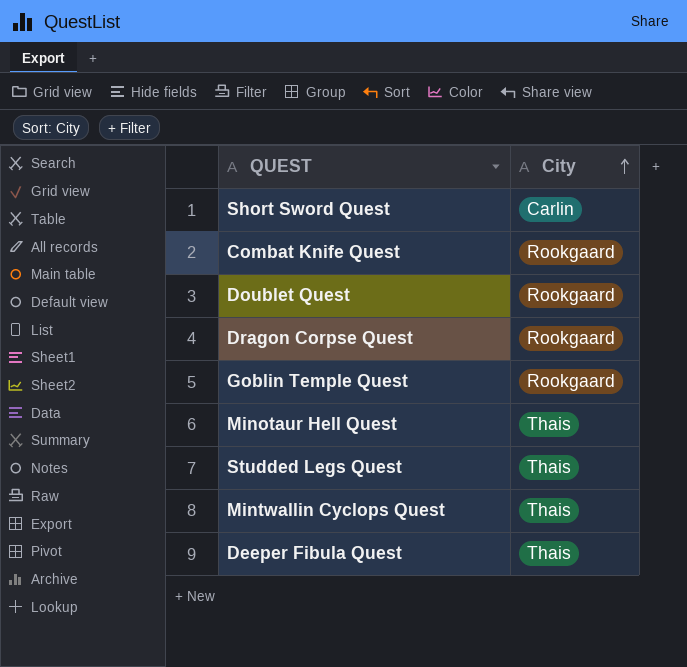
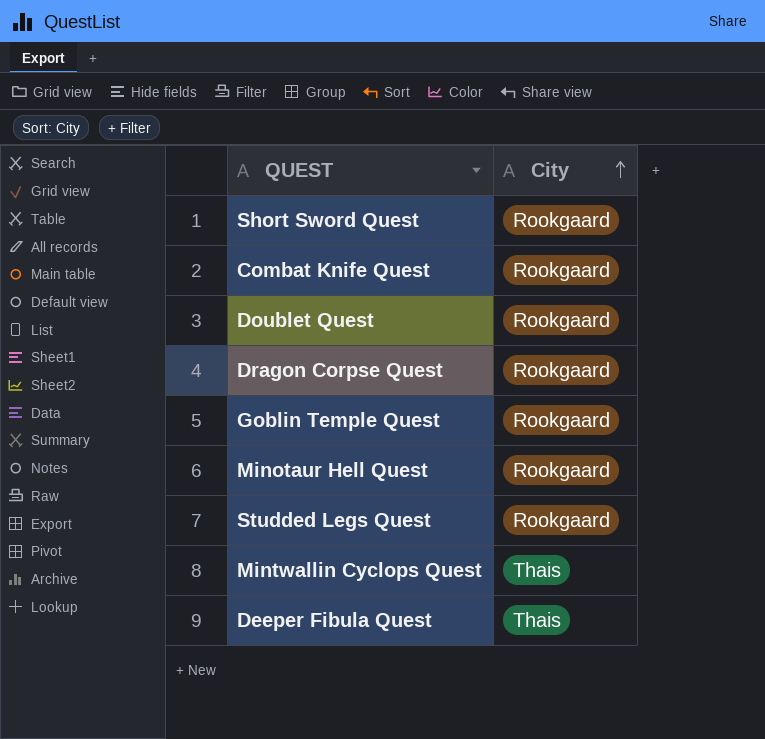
Short Sword Quest | City: Carlin -> Rookgaard
Minotaur Hell Quest | City: Thais -> Rookgaard
Studded Legs Quest | City: Thais -> Rookgaard

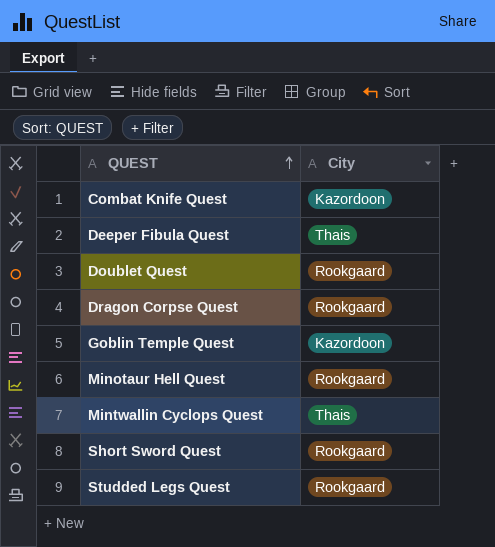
row order: City ascending -> QUEST ascending
Combat Knife Quest | City: Rookgaard -> Kazordoon
Goblin Temple Quest | City: Rookgaard -> Kazordoon

